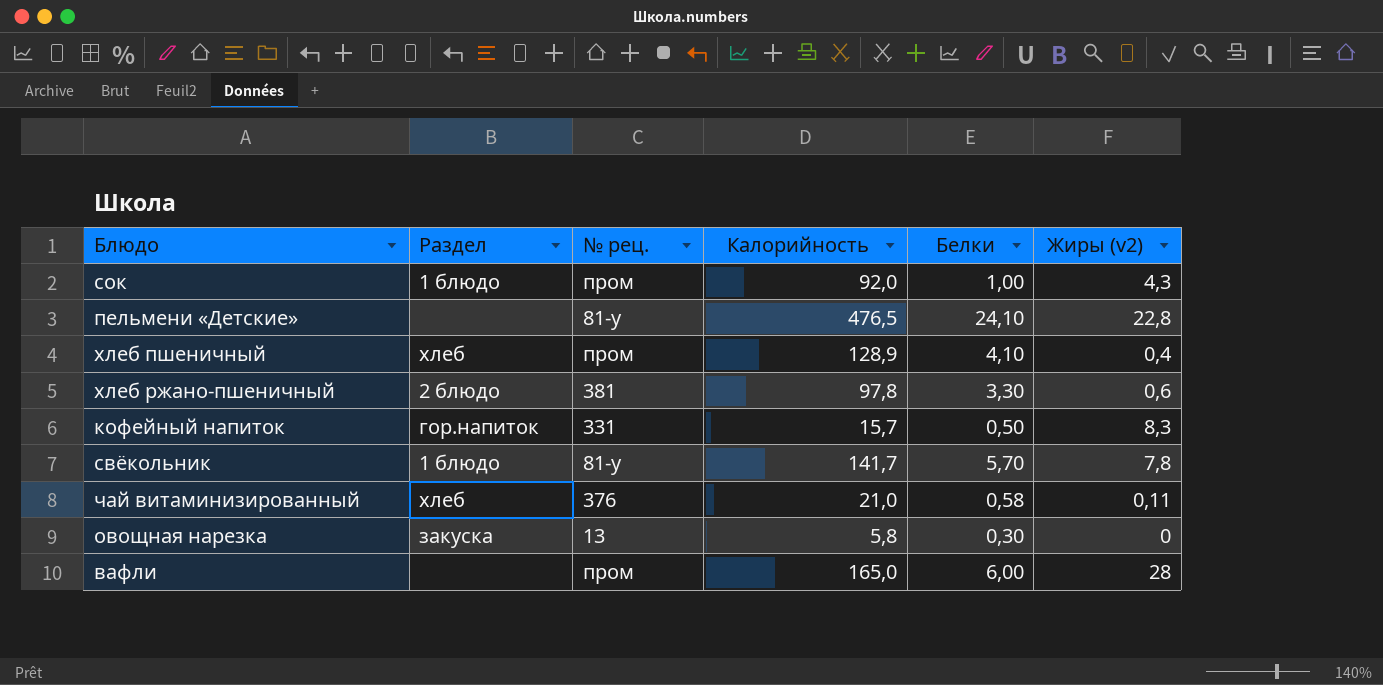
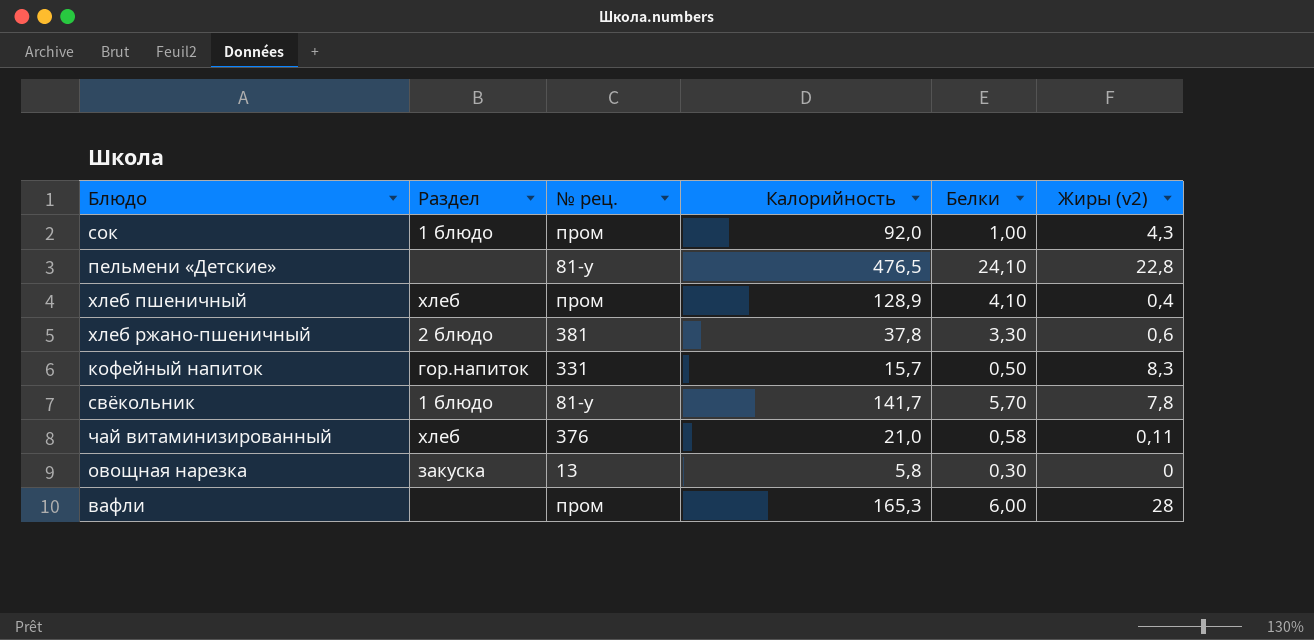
хлеб ржано-пшеничный | Калорийность: 97,8 -> 37,8
вафли | Калорийность: 165,0 -> 165,3

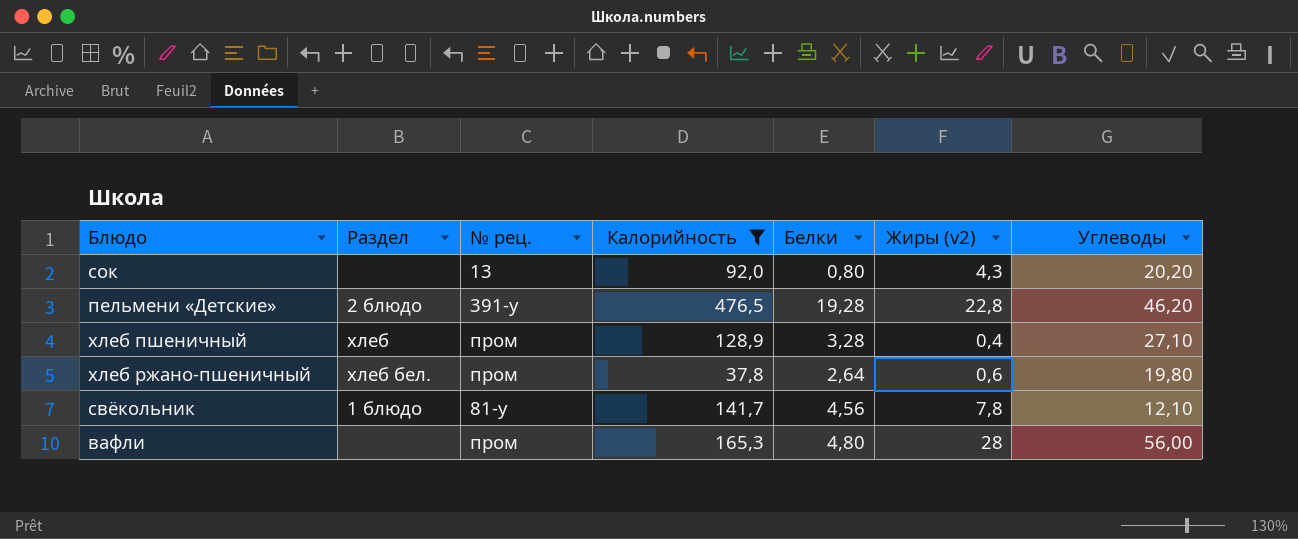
filter: none -> Калорийность >= 37,8
column Углеводы | position: none -> 7
сок | Раздел: 1 блюдо -> none
сок | № рец.: пром -> 13
сок | Белки: 1,00 -> 0,80
пельмени «Детские» | Раздел: none -> 2 блюдо
пельмени «Детские» | № рец.: 81-у -> 391-у
пельмени «Детские» | Белки: 24,10 -> 19,28
хлеб пшеничный | Белки: 4,10 -> 3,28
хлеб ржано-пшеничный | Раздел: 2 блюдо -> хлеб бел.
хлеб ржано-пшеничный | № рец.: 381 -> пром
хлеб ржано-пшеничный | Белки: 3,30 -> 2,64
свёкольник | Белки: 5,70 -> 4,56
вафли | Белки: 6,00 -> 4,80

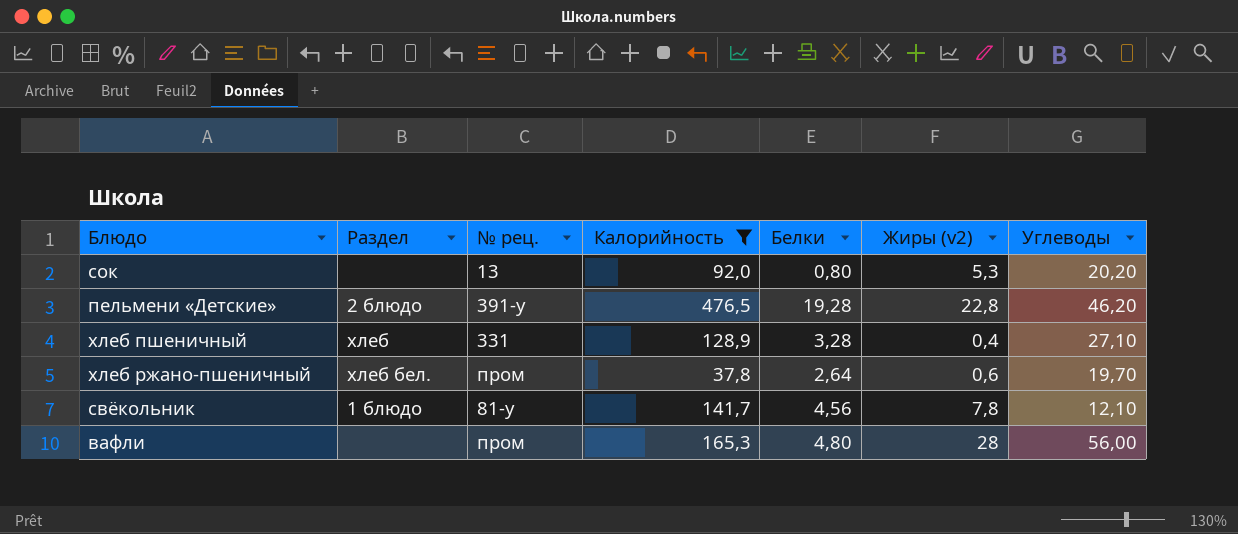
сок | Жиры (v2): 4,3 -> 5,3
хлеб пшеничный | № рец.: пром -> 331
хлеб ржано-пшеничный | Углеводы: 19,80 -> 19,70

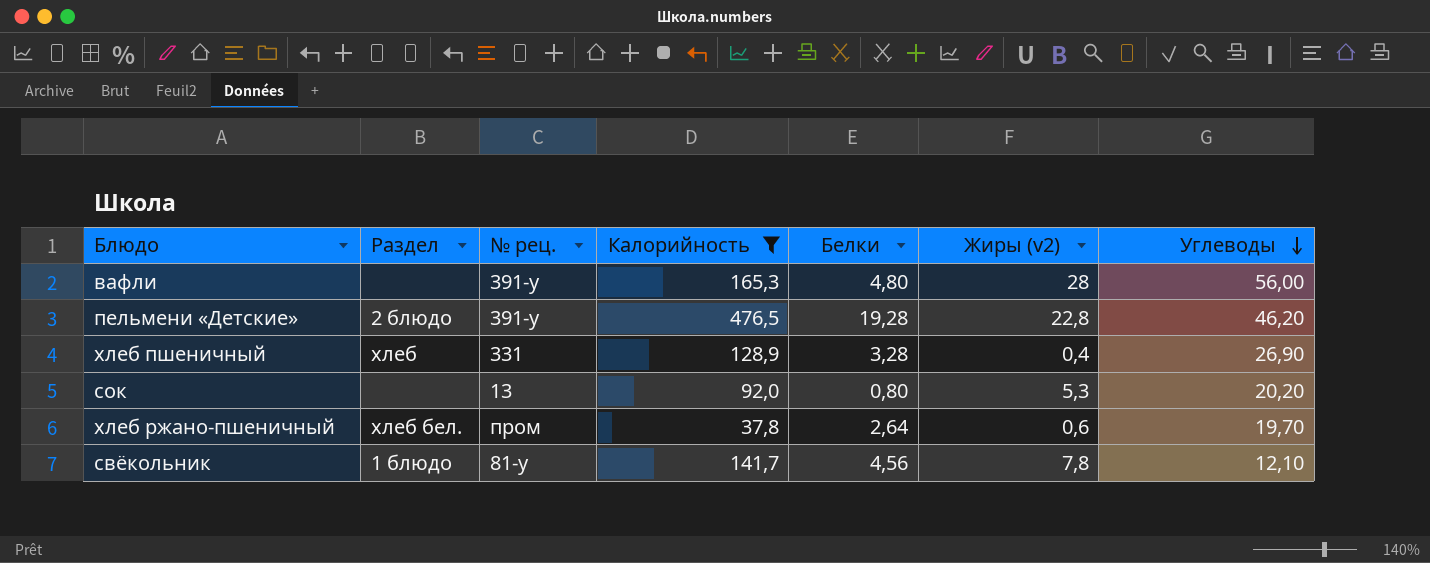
row order: none -> Углеводы descending
вафли | № рец.: пром -> 391-у
хлеб пшеничный | Углеводы: 27,10 -> 26,90

